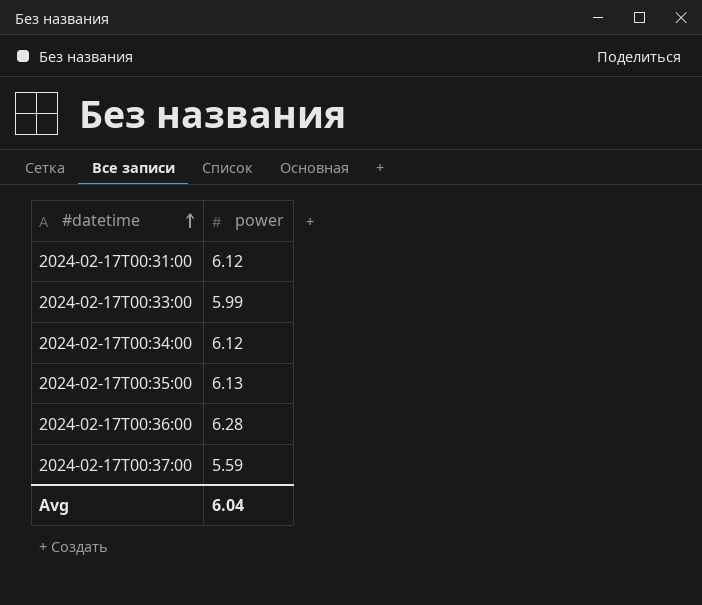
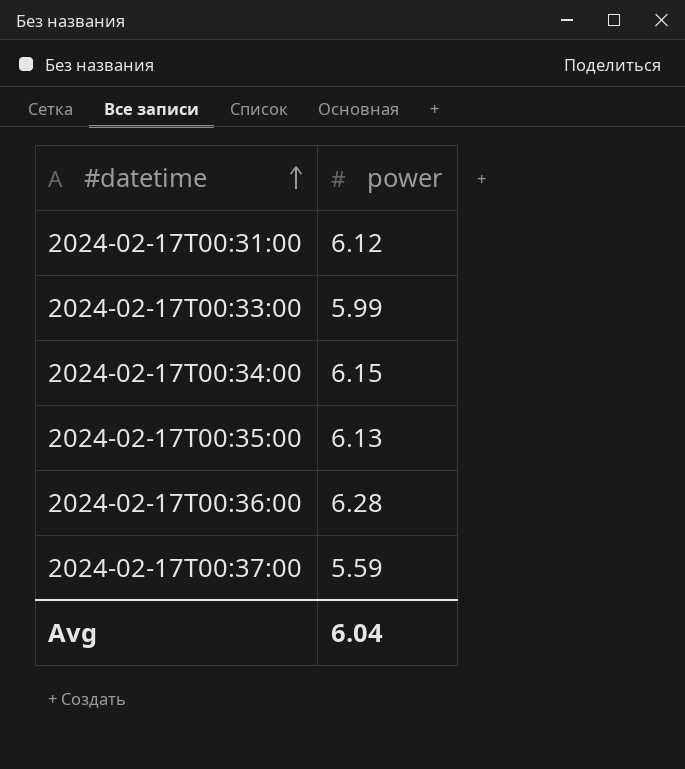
2024-02-17T00:34:00 | power: 6.12 -> 6.15

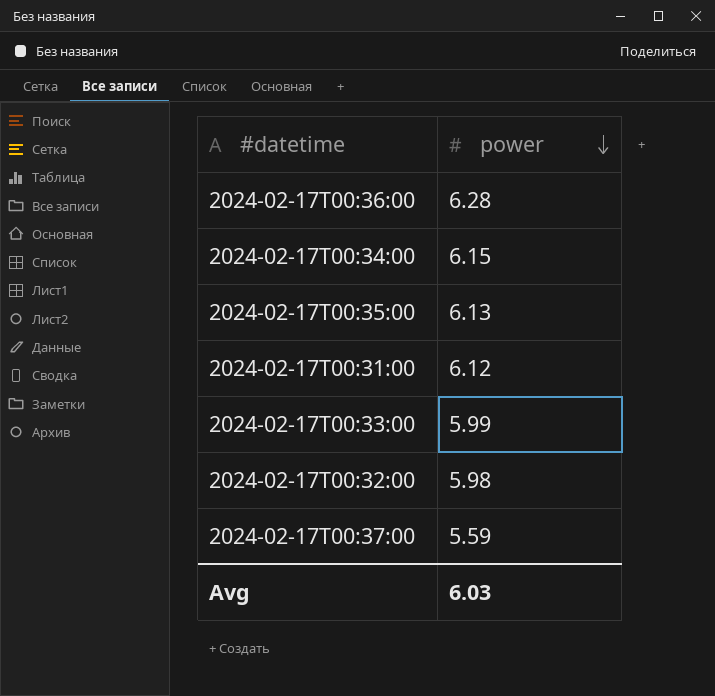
row order: #datetime ascending -> power descending
row 2024-02-17T00:32:00: none -> 5.98
Avg | power: 6.04 -> 6.03

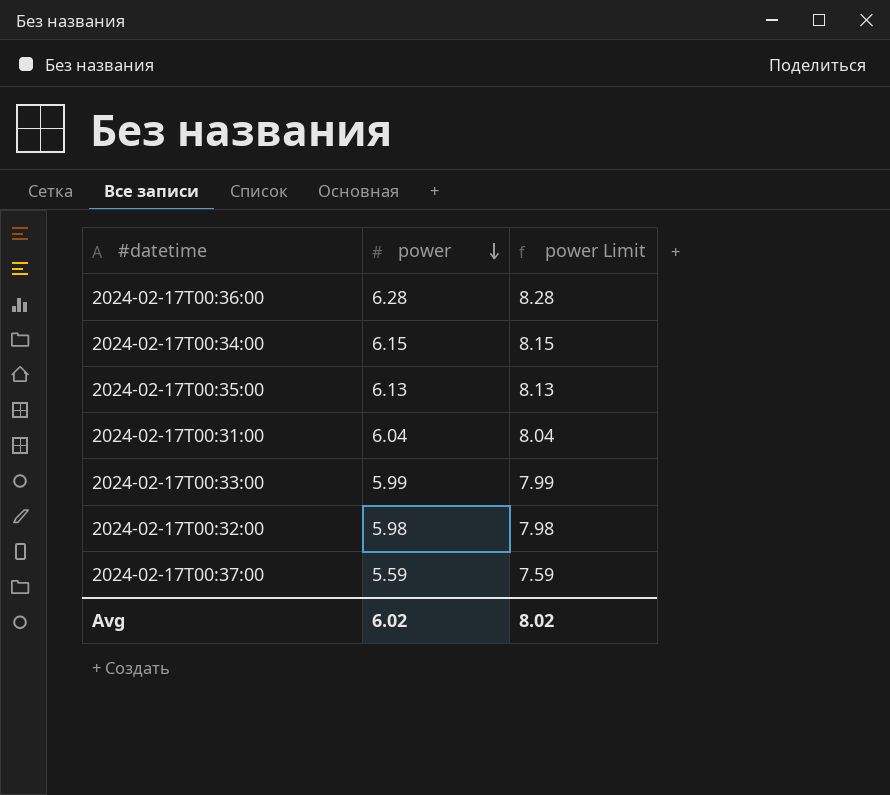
column power Limit | formula: none -> [power] + 2
2024-02-17T00:31:00 | power: 6.12 -> 6.04
Avg | power: 6.03 -> 6.02

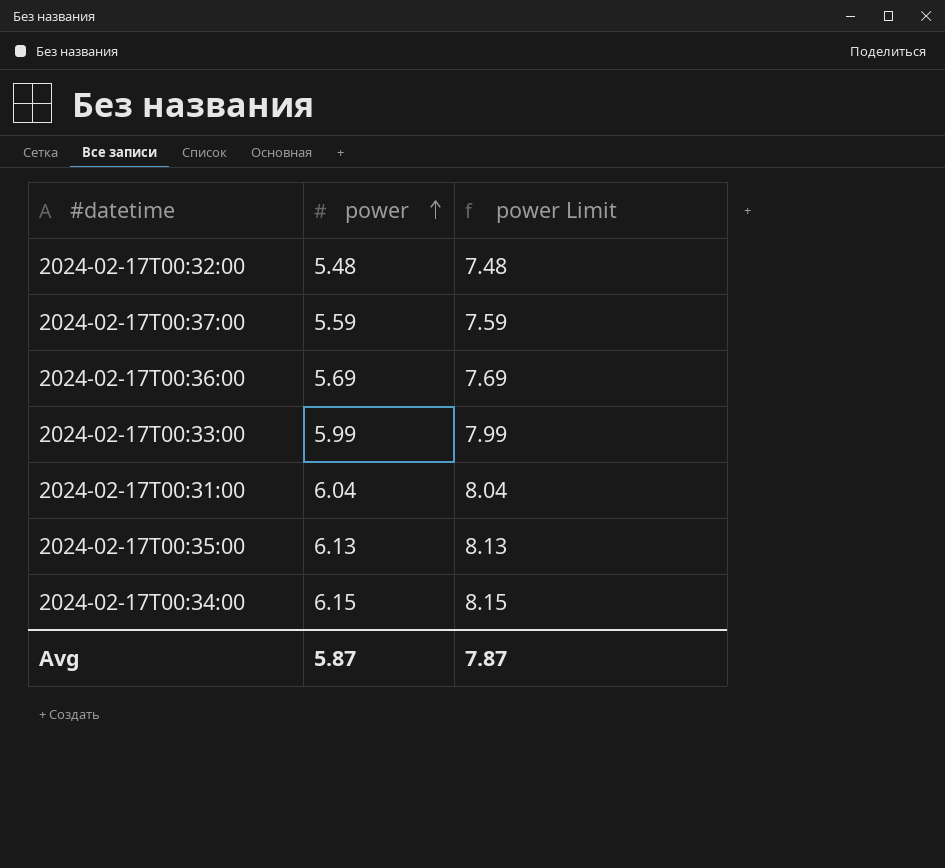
row order: power descending -> power ascending
2024-02-17T00:32:00 | power: 5.98 -> 5.48
2024-02-17T00:32:00 | power Limit: 7.98 -> 7.48
2024-02-17T00:36:00 | power: 6.28 -> 5.69
2024-02-17T00:36:00 | power Limit: 8.28 -> 7.69
Avg | power: 6.02 -> 5.87
Avg | power Limit: 8.02 -> 7.87

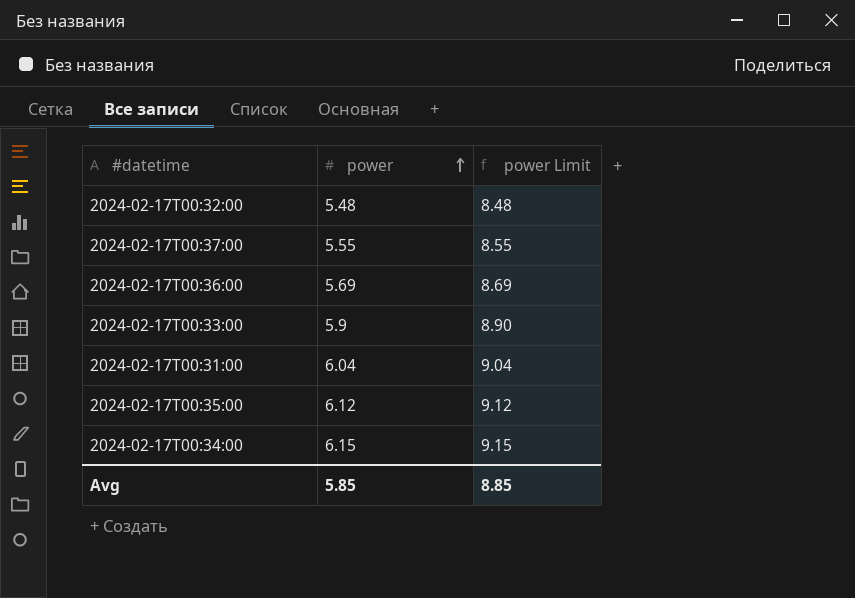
column power Limit | formula: [power] + 2 -> [power] + 3
2024-02-17T00:37:00 | power: 5.59 -> 5.55
2024-02-17T00:33:00 | power: 5.99 -> 5.9
2024-02-17T00:35:00 | power: 6.13 -> 6.12
Avg | power: 5.87 -> 5.85
Avg | power Limit: 7.87 -> 8.85

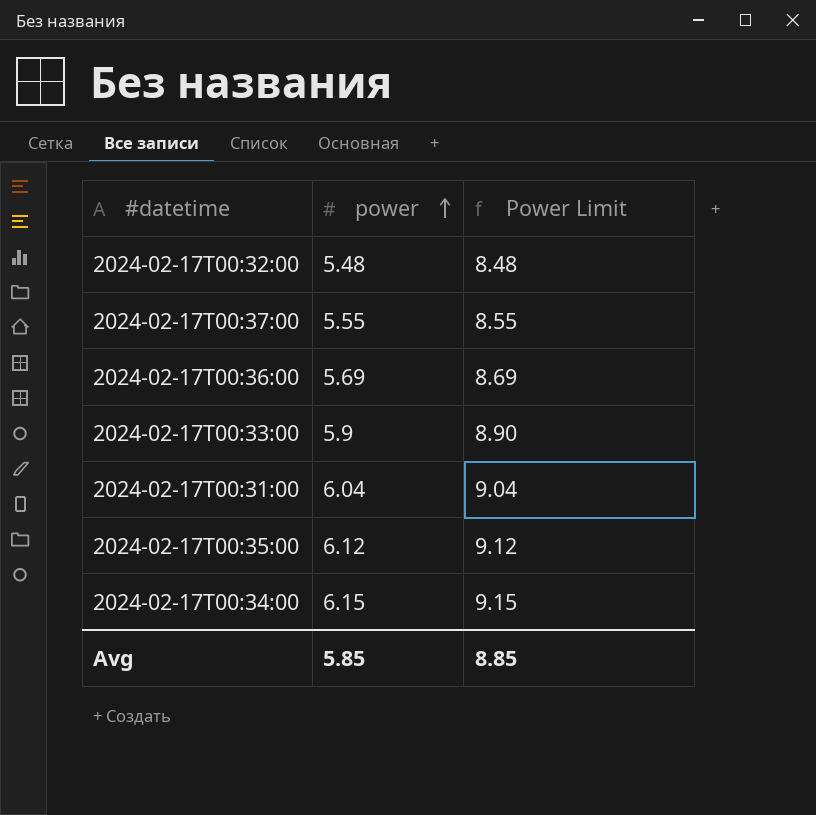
column name: power Limit -> Power Limit

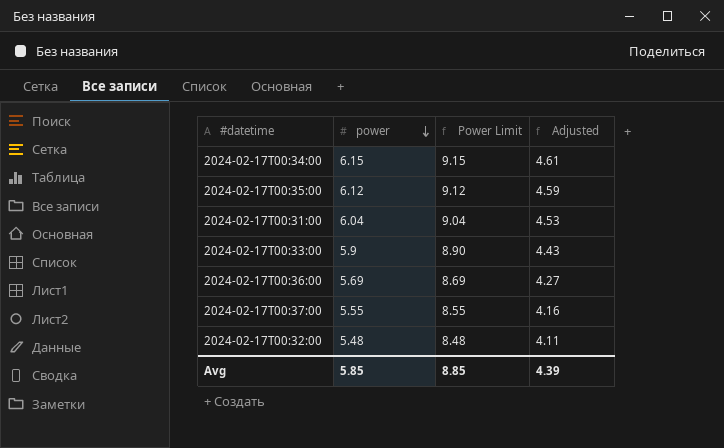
row order: power ascending -> power descending
column Adjusted | formula: none -> [power] * 0.75

